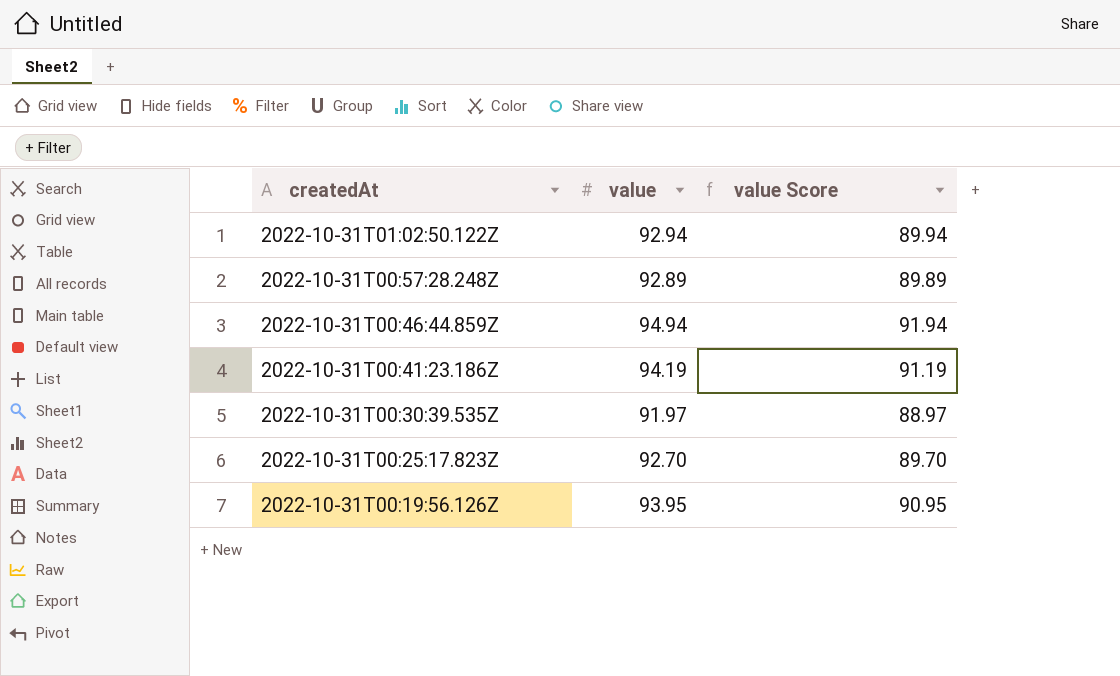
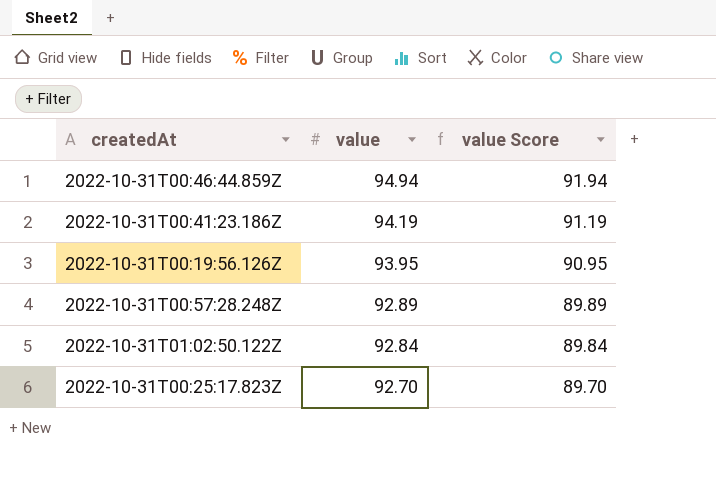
row order: createdAt descending -> value descending
row 2022-10-31T00:30:39.535Z: 91.97 | 88.97 -> none
2022-10-31T01:02:50.122Z | value: 92.94 -> 92.84
2022-10-31T01:02:50.122Z | value Score: 89.94 -> 89.84

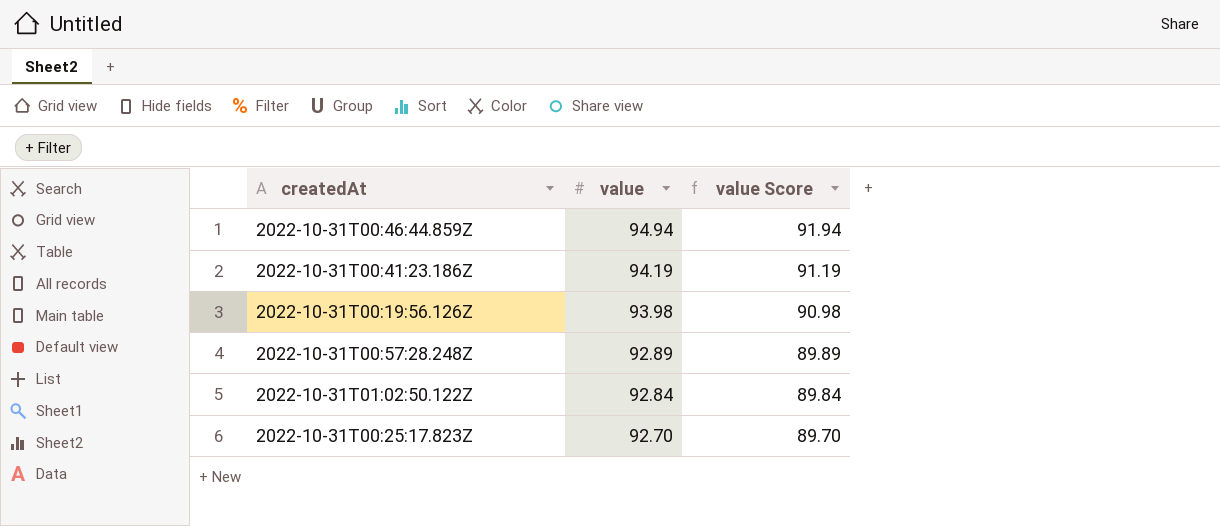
2022-10-31T00:19:56.126Z | value: 93.95 -> 93.98
2022-10-31T00:19:56.126Z | value Score: 90.95 -> 90.98

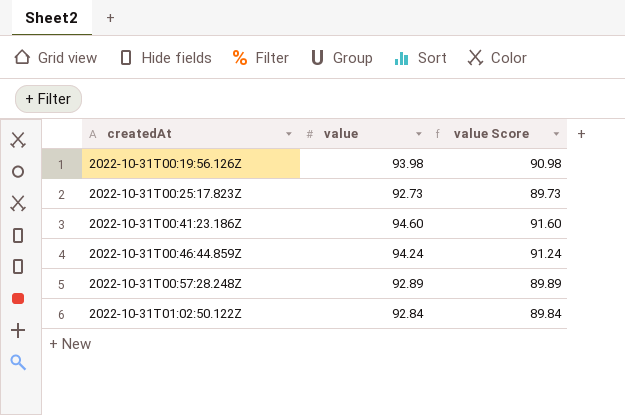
row order: value descending -> createdAt ascending
2022-10-31T00:25:17.823Z | value: 92.70 -> 92.73
2022-10-31T00:25:17.823Z | value Score: 89.70 -> 89.73
2022-10-31T00:41:23.186Z | value: 94.19 -> 94.60
2022-10-31T00:41:23.186Z | value Score: 91.19 -> 91.60
2022-10-31T00:46:44.859Z | value: 94.94 -> 94.24
2022-10-31T00:46:44.859Z | value Score: 91.94 -> 91.24

